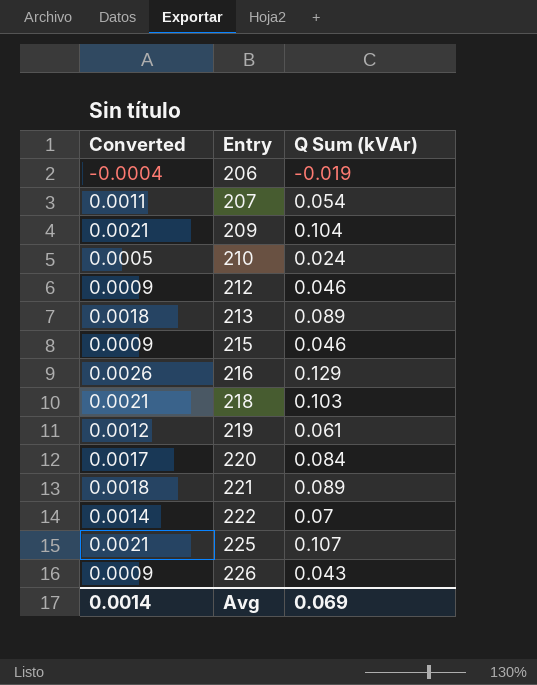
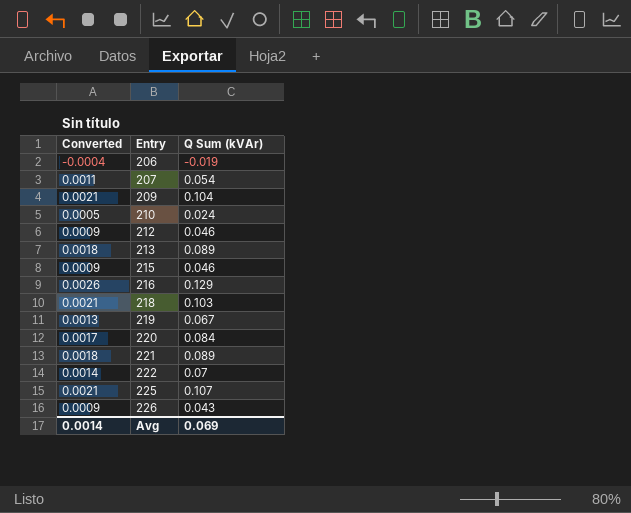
219 | Converted: 0.0012 -> 0.0013
219 | Q Sum (kVAr): 0.061 -> 0.067

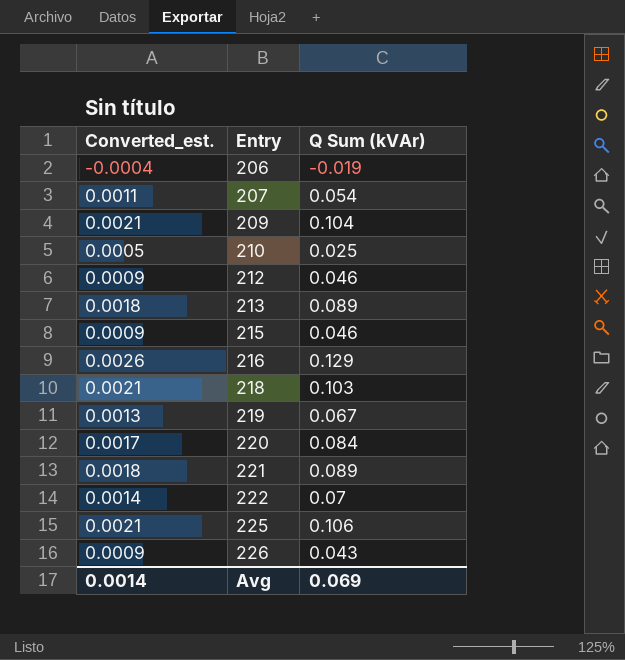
column name: Converted -> Converted_est.
210 | Q Sum (kVAr): 0.024 -> 0.025
225 | Q Sum (kVAr): 0.107 -> 0.106

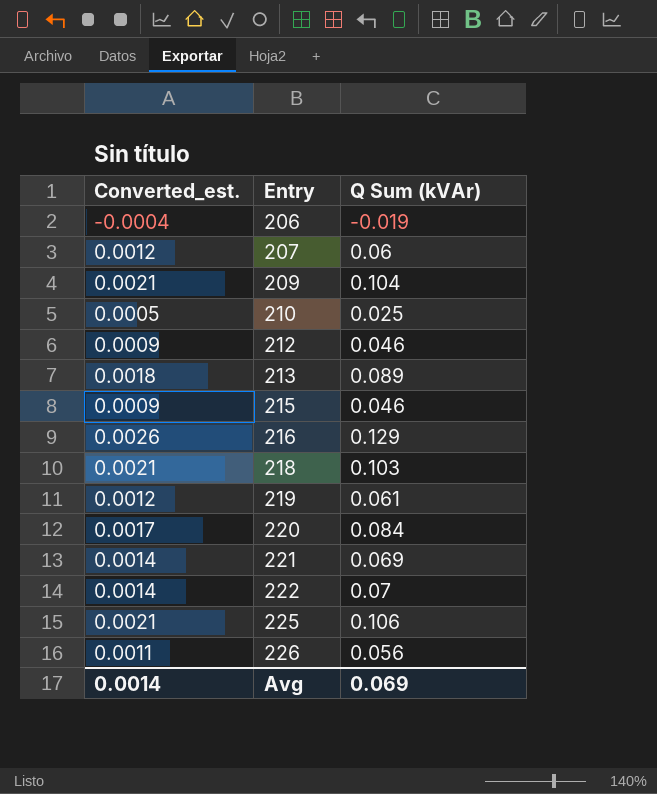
207 | Converted_est.: 0.0011 -> 0.0012
207 | Q Sum (kVAr): 0.054 -> 0.06
219 | Converted_est.: 0.0013 -> 0.0012
219 | Q Sum (kVAr): 0.067 -> 0.061
221 | Converted_est.: 0.0018 -> 0.0014
221 | Q Sum (kVAr): 0.089 -> 0.069
226 | Converted_est.: 0.0009 -> 0.0011
226 | Q Sum (kVAr): 0.043 -> 0.056

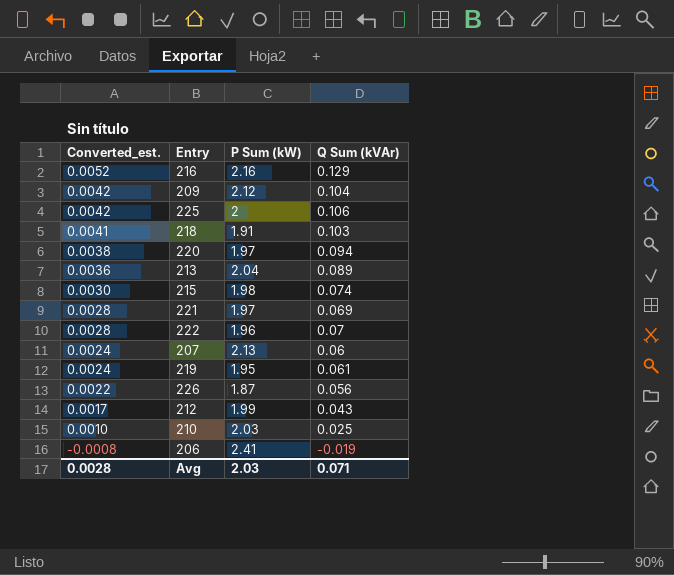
row order: Entry ascending -> Converted_est. descending
column Converted_est. | formula: [Q Sum (kVAr)] * 0.02 -> [Q Sum (kVAr)] * 0.04
column P Sum (kW) | position: none -> 3
220 | Q Sum (kVAr): 0.084 -> 0.094
215 | Q Sum (kVAr): 0.046 -> 0.074
212 | Q Sum (kVAr): 0.046 -> 0.043
Avg | Converted_est.: 0.0014 -> 0.0028
Avg | Q Sum (kVAr): 0.069 -> 0.071

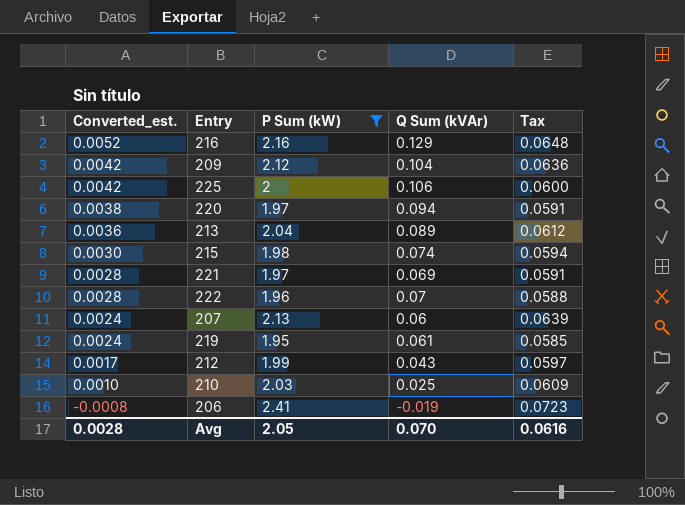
filter: none -> P Sum (kW) >= 1.95
column Tax | formula: none -> [P Sum (kW)] * 0.03
Avg | P Sum (kW): 2.03 -> 2.05
Avg | Q Sum (kVAr): 0.071 -> 0.070

